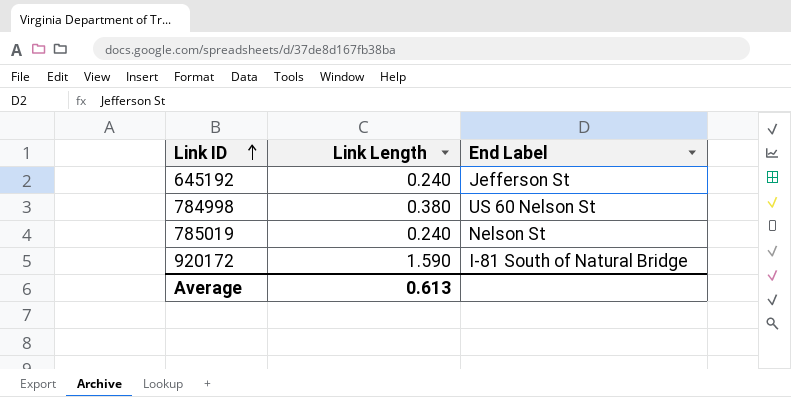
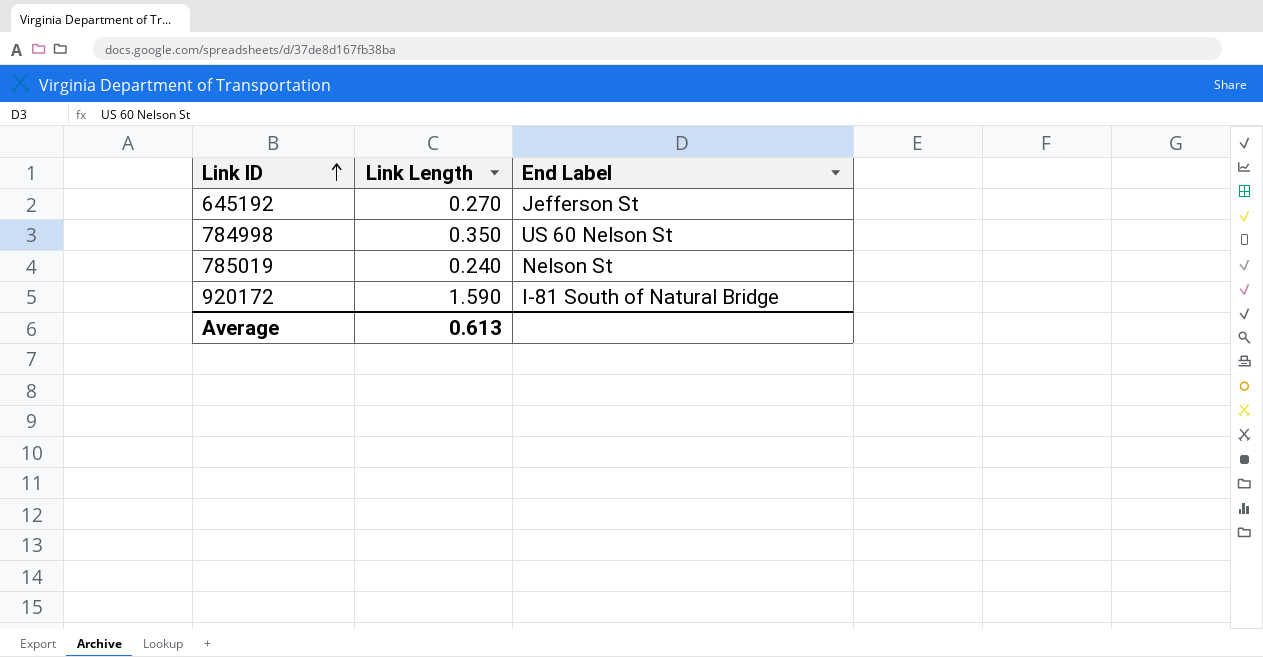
645192 | Link Length: 0.240 -> 0.270
784998 | Link Length: 0.380 -> 0.350

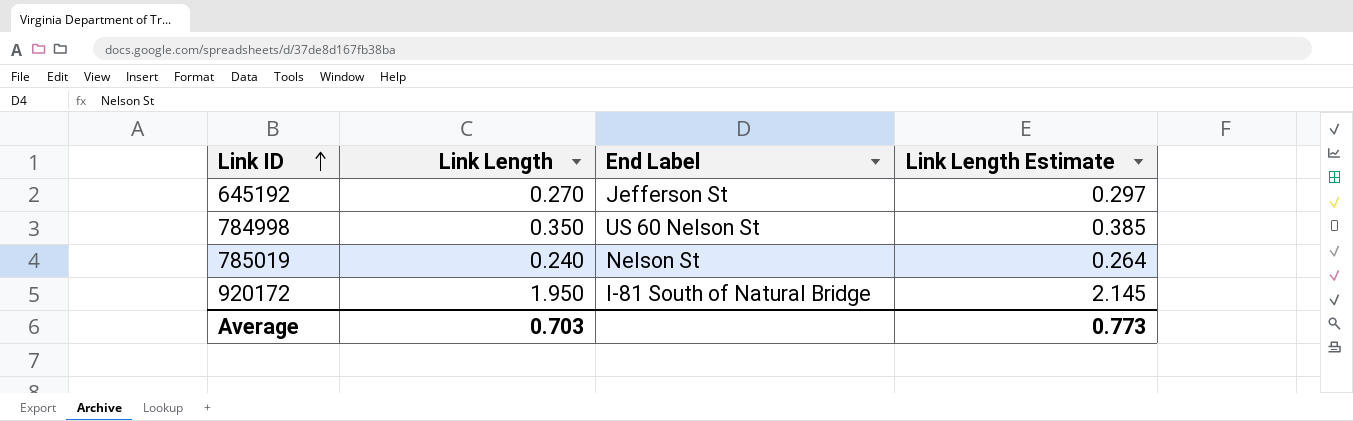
column Link Length Estimate | formula: none -> [Link Length] * 1.1
920172 | Link Length: 1.590 -> 1.950
Average | Link Length: 0.613 -> 0.703

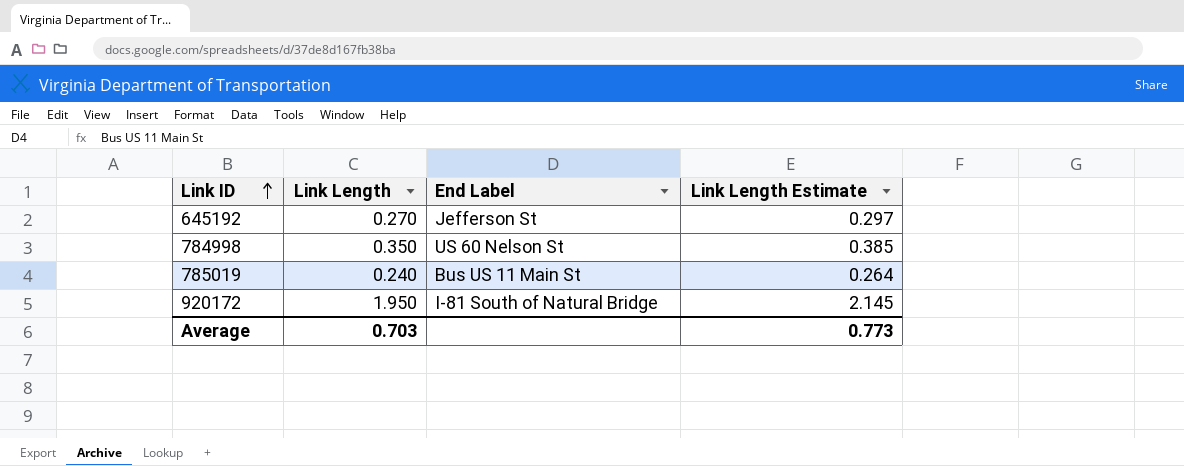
785019 | End Label: Nelson St -> Bus US 11 Main St

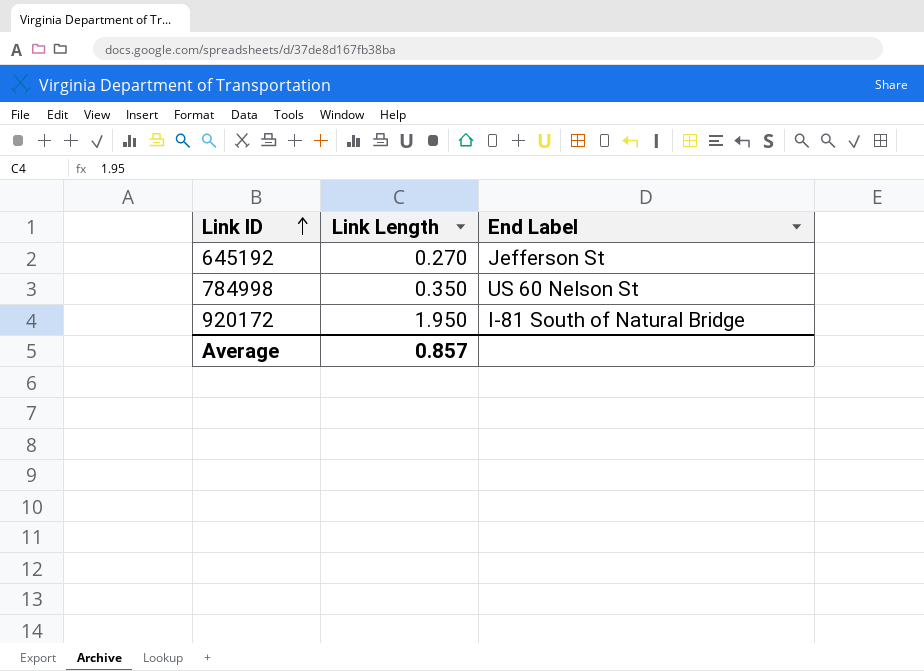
column Link Length Estimate | formula: [Link Length] * 1.1 -> none
row 785019: 0.240 | Bus US 11 Main St | 0.264 -> none
Average | Link Length: 0.703 -> 0.857

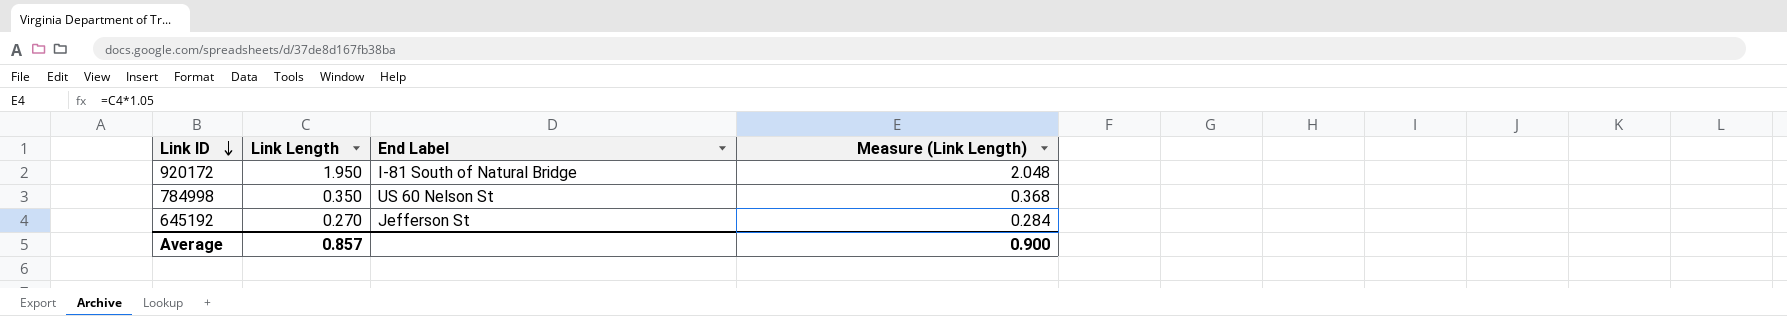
row order: Link ID ascending -> Link ID descending
column Measure (Link Length) | formula: none -> [Link Length] * 1.05

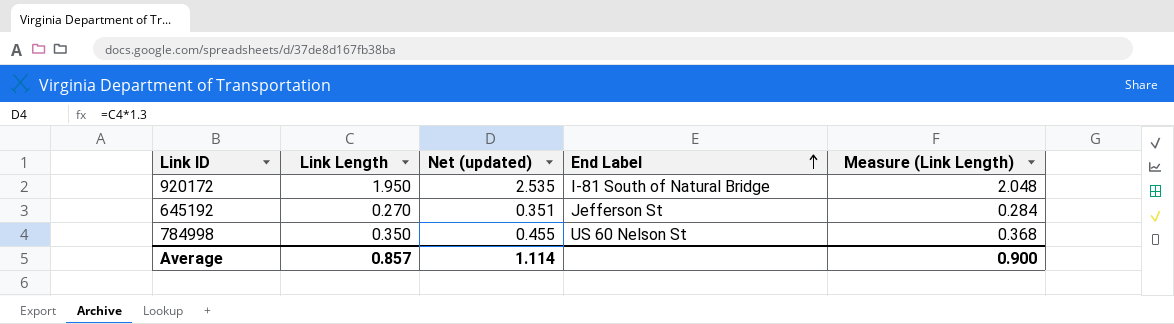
row order: Link ID descending -> End Label ascending
column Net (updated) | formula: none -> [Link Length] * 1.3

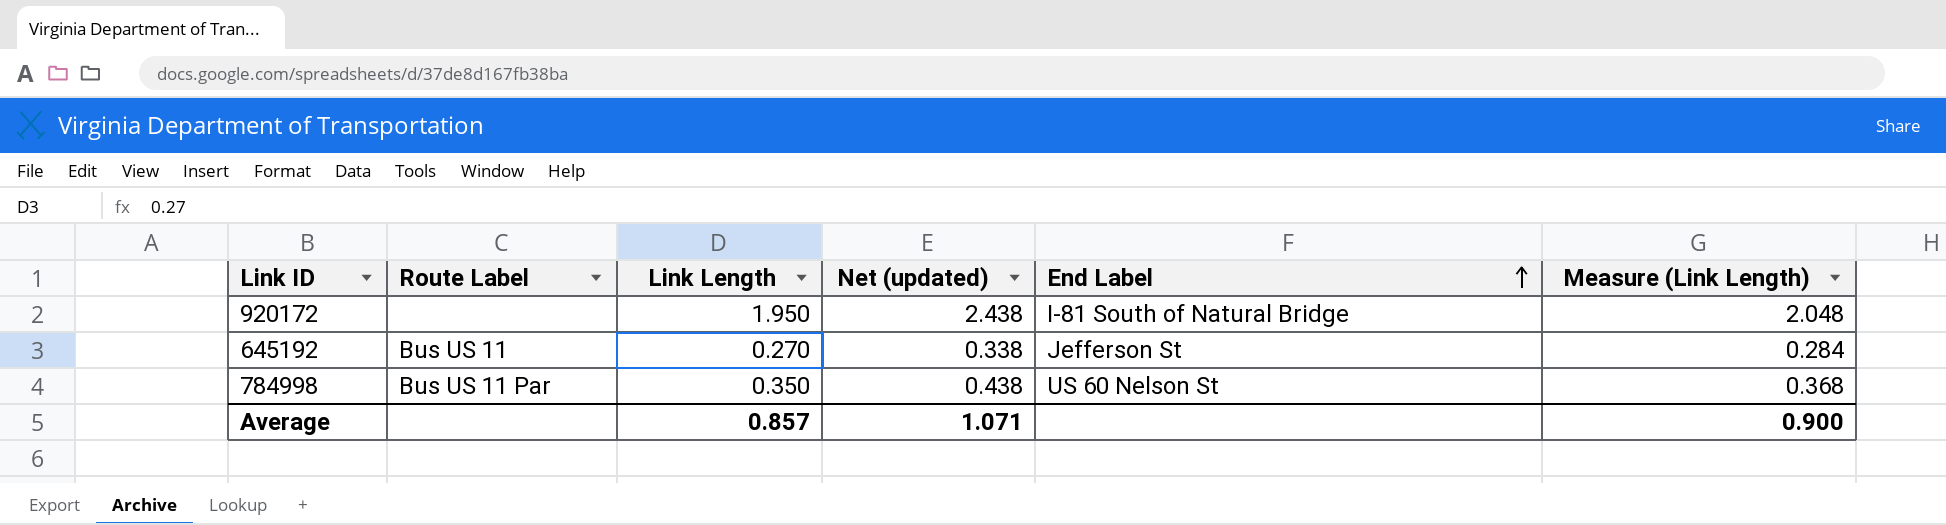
column Route Label | position: none -> 2
column Net (updated) | formula: [Link Length] * 1.3 -> [Link Length] * 1.25
Average | Net (updated): 1.114 -> 1.071

